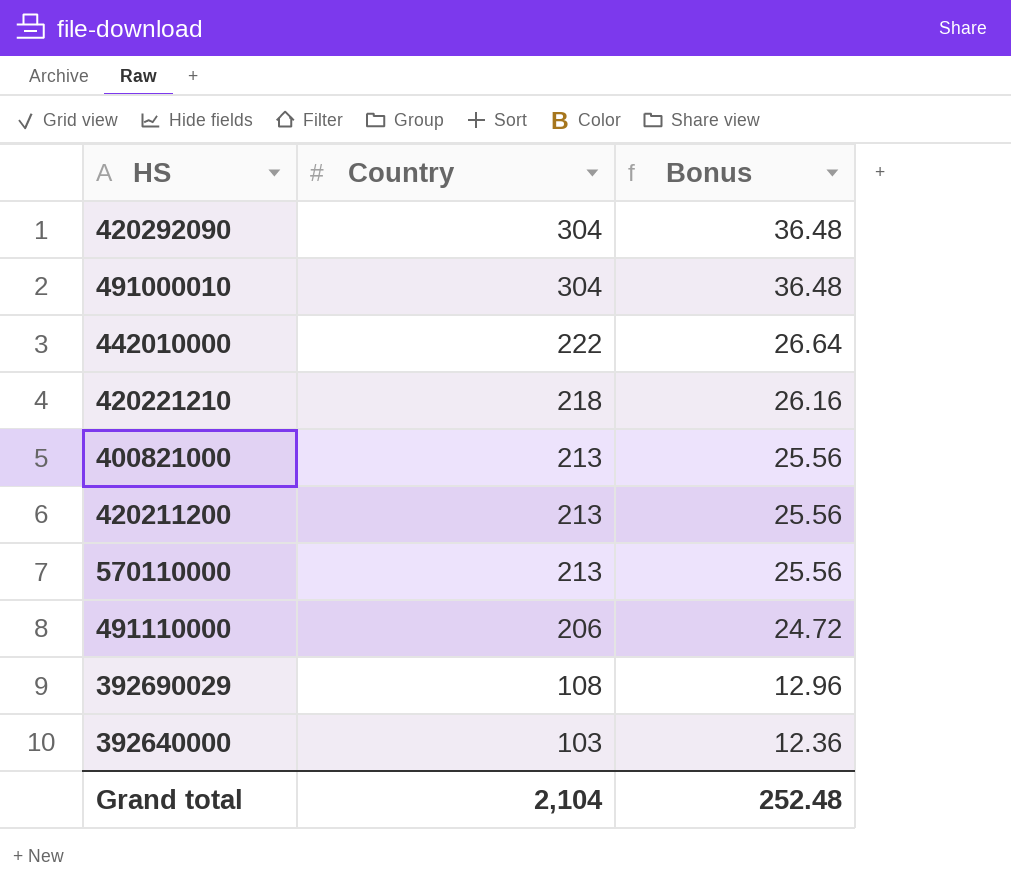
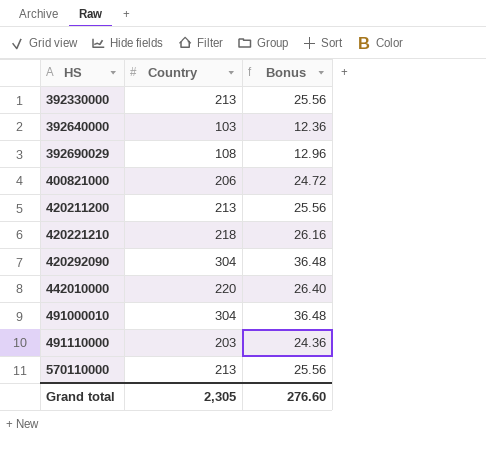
row order: Country descending -> HS ascending
row 392330000: none -> 213 | 25.56
400821000 | Country: 213 -> 206
400821000 | Bonus: 25.56 -> 24.72
442010000 | Country: 222 -> 220
442010000 | Bonus: 26.64 -> 26.40
491110000 | Country: 206 -> 203
491110000 | Bonus: 24.72 -> 24.36
Grand total | Country: 2,104 -> 2,305
Grand total | Bonus: 252.48 -> 276.60

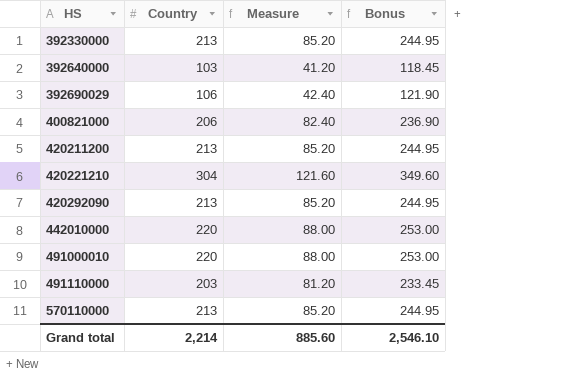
column Measure | formula: none -> [Country] * 0.4
column Bonus | formula: [Country] * 0.12 -> [Country] * 1.15
392690029 | Country: 108 -> 106
420221210 | Country: 218 -> 304
420292090 | Country: 304 -> 213
491000010 | Country: 304 -> 220
Grand total | Country: 2,305 -> 2,214
Grand total | Bonus: 276.60 -> 2,546.10

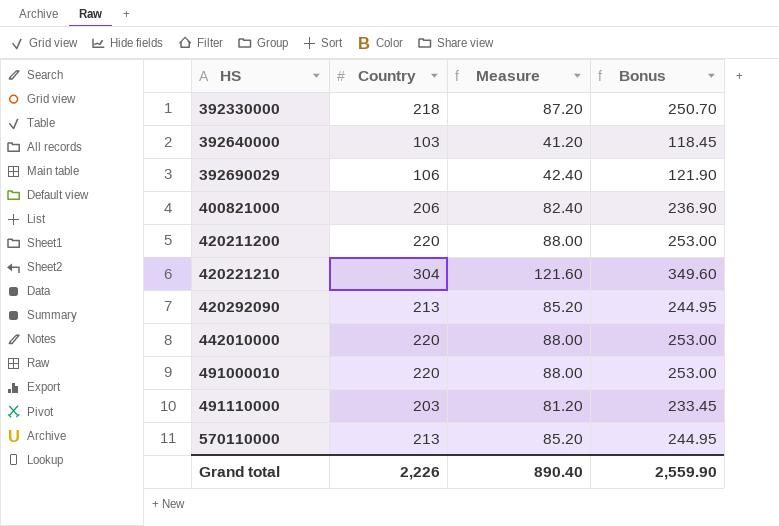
392330000 | Country: 213 -> 218
392330000 | Measure: 85.20 -> 87.20
392330000 | Bonus: 244.95 -> 250.70
420211200 | Country: 213 -> 220
420211200 | Measure: 85.20 -> 88.00
420211200 | Bonus: 244.95 -> 253.00
Grand total | Country: 2,214 -> 2,226
Grand total | Measure: 885.60 -> 890.40
Grand total | Bonus: 2,546.10 -> 2,559.90

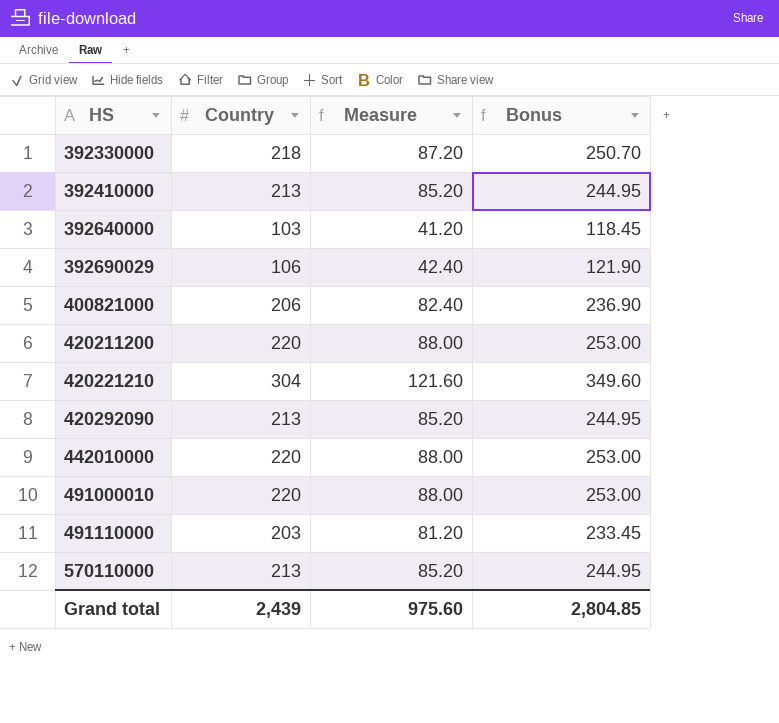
row 392410000: none -> 213 | 85.20 | 244.95
Grand total | Country: 2,226 -> 2,439
Grand total | Measure: 890.40 -> 975.60
Grand total | Bonus: 2,559.90 -> 2,804.85

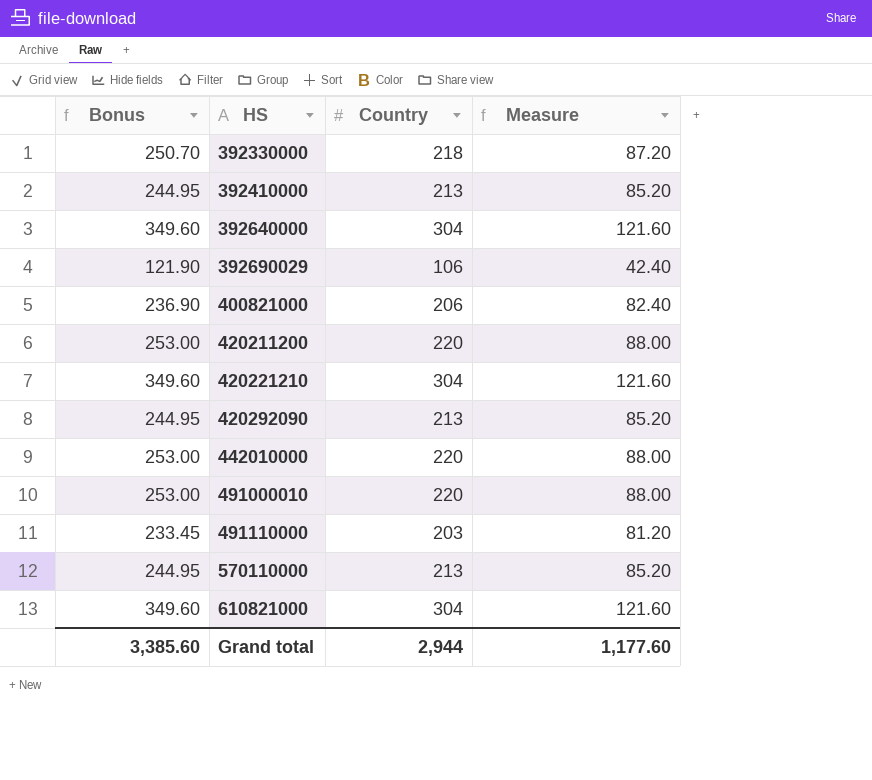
column Bonus | position: 4 -> 1
392640000 | Bonus: 118.45 -> 349.60
392640000 | Country: 103 -> 304
392640000 | Measure: 41.20 -> 121.60
row 610821000: none -> 349.60 | 304 | 121.60
Grand total | Bonus: 2,804.85 -> 3,385.60
Grand total | Country: 2,439 -> 2,944
Grand total | Measure: 975.60 -> 1,177.60

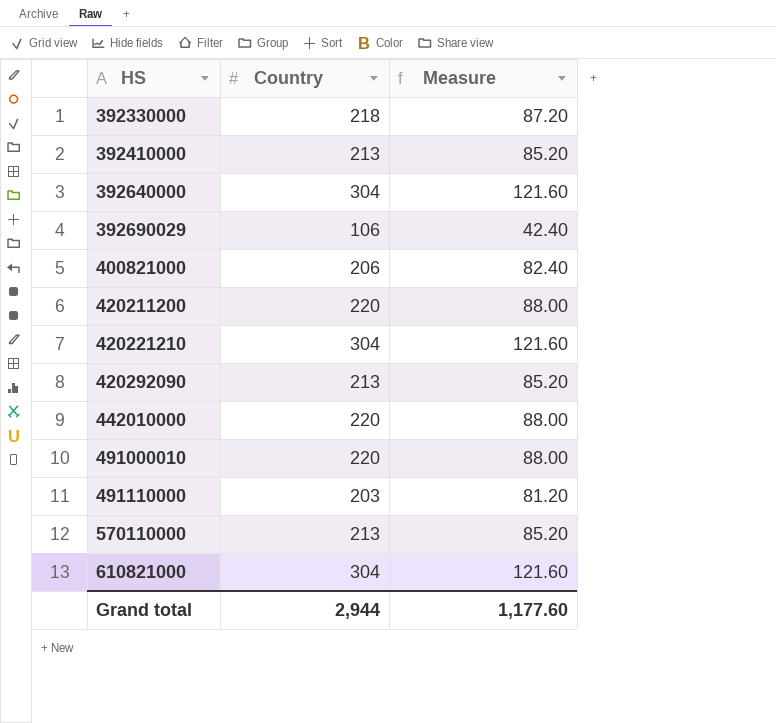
column Bonus | formula: [Country] * 1.15 -> none

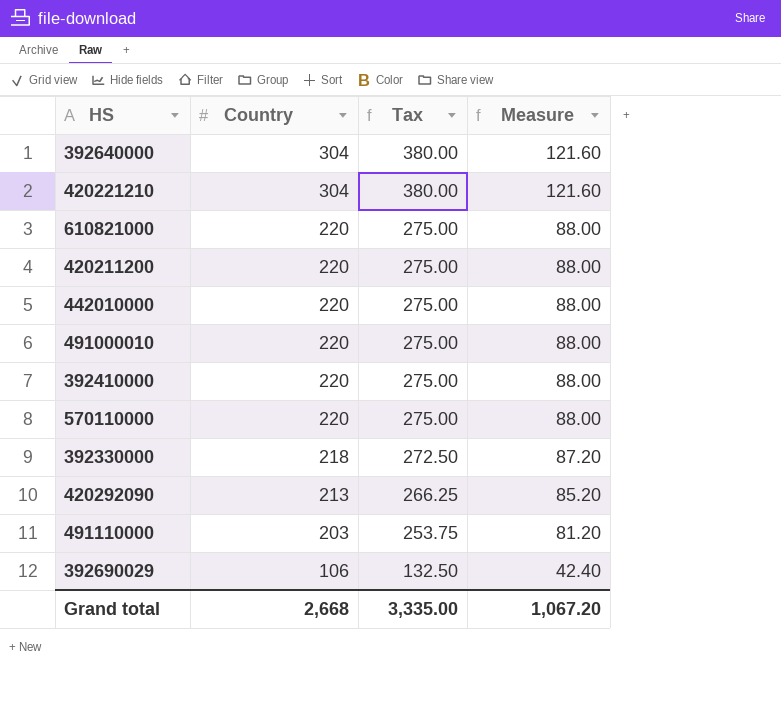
row order: HS ascending -> Country descending
column Tax | formula: none -> [Country] * 1.25
row 400821000: 206 | 82.40 -> none
610821000 | Country: 304 -> 220
610821000 | Measure: 121.60 -> 88.00
392410000 | Country: 213 -> 220
392410000 | Measure: 85.20 -> 88.00
570110000 | Country: 213 -> 220
570110000 | Measure: 85.20 -> 88.00
Grand total | Country: 2,944 -> 2,668
Grand total | Measure: 1,177.60 -> 1,067.20

